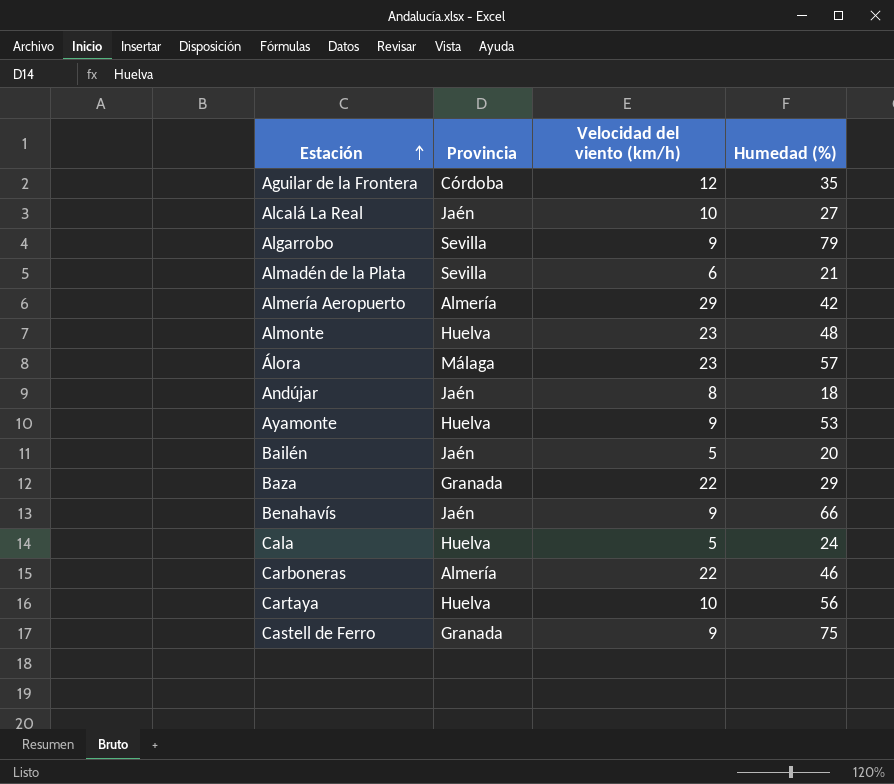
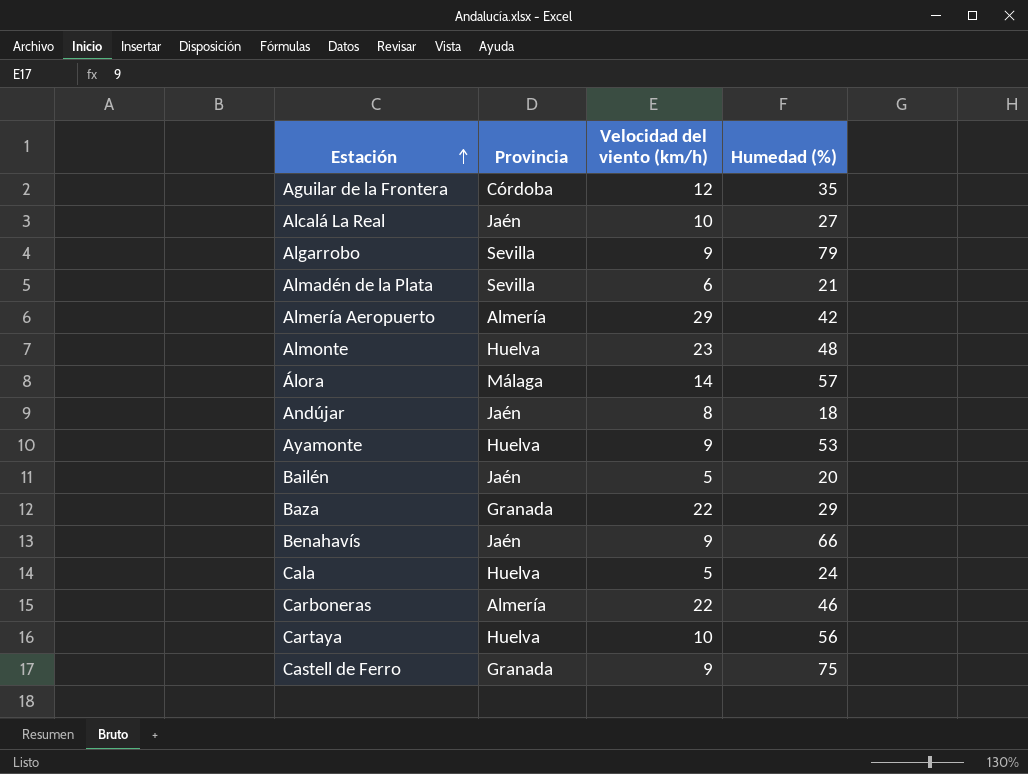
Álora | Velocidad del viento (km/h): 23 -> 14

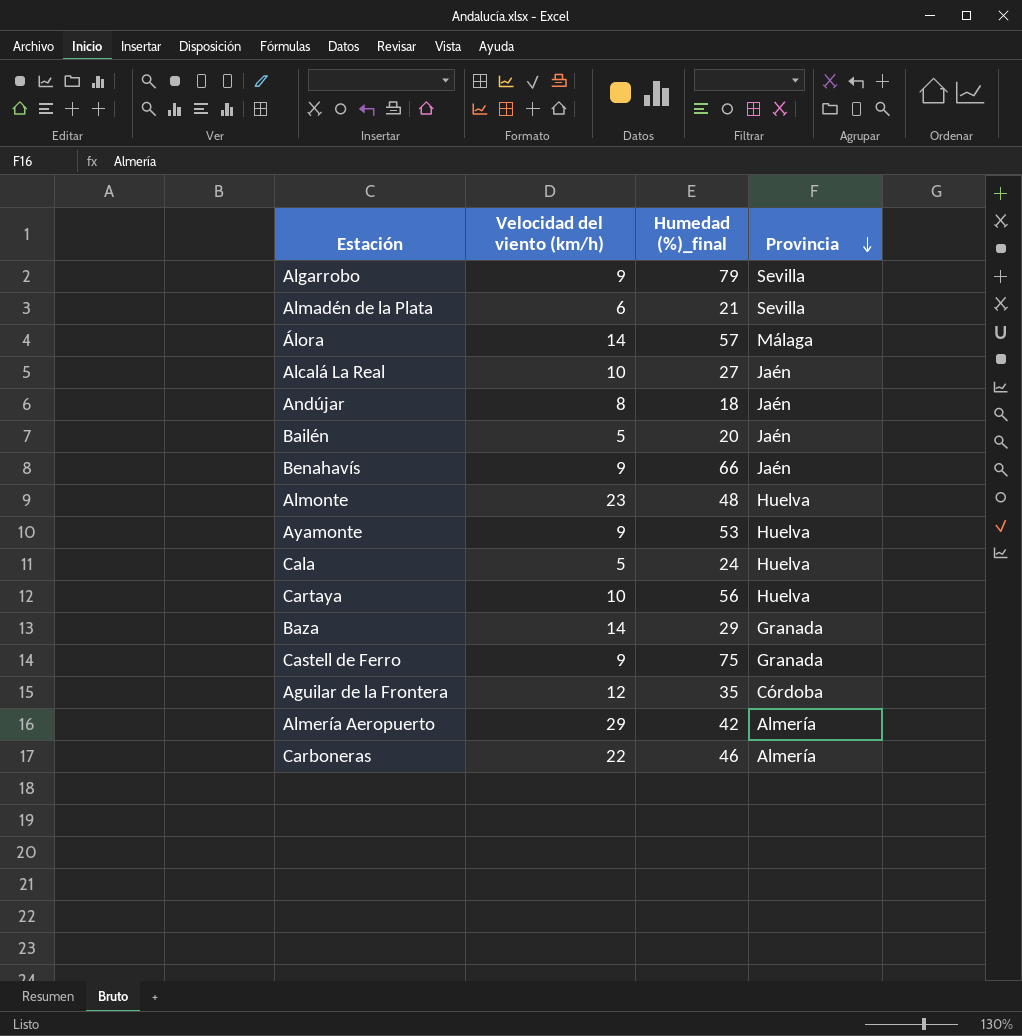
row order: Estación ascending -> Provincia descending
column name: Humedad (%) -> Humedad (%)_final
column Provincia | position: 2 -> 4
Baza | Velocidad del viento (km/h): 22 -> 14

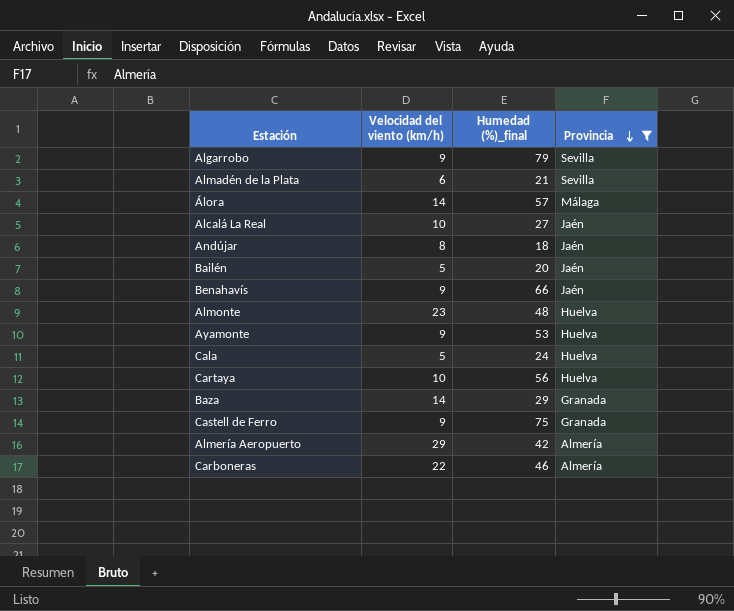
filter: none -> Provincia != Córdoba

